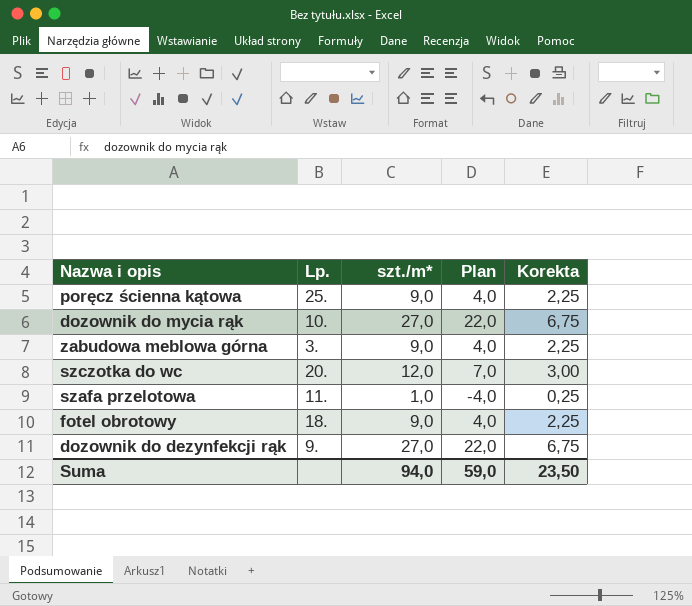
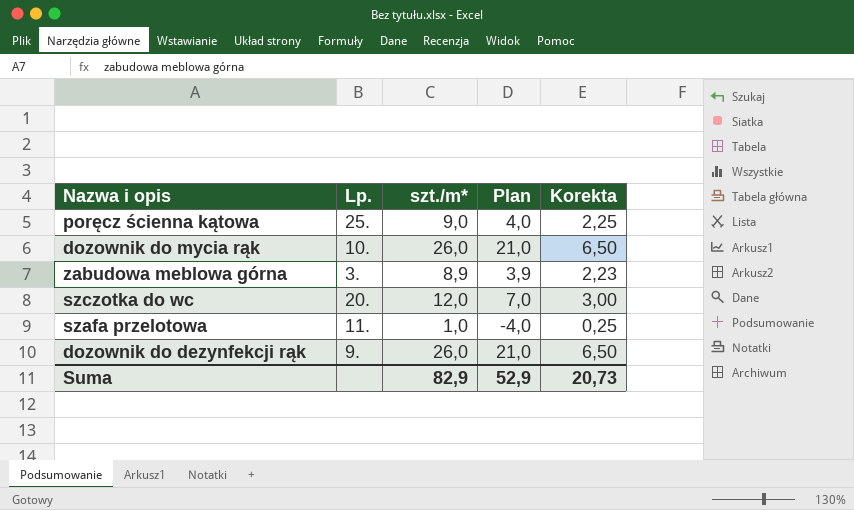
row fotel obrotowy: 18. | 9,0 | 4,0 | 2,25 -> none
dozownik do mycia rąk | szt./m*: 27,0 -> 26,0
dozownik do mycia rąk | Plan: 22,0 -> 21,0
dozownik do mycia rąk | Korekta: 6,75 -> 6,50
zabudowa meblowa górna | szt./m*: 9,0 -> 8,9
zabudowa meblowa górna | Plan: 4,0 -> 3,9
zabudowa meblowa górna | Korekta: 2,25 -> 2,23
dozownik do dezynfekcji rąk | szt./m*: 27,0 -> 26,0
dozownik do dezynfekcji rąk | Plan: 22,0 -> 21,0
dozownik do dezynfekcji rąk | Korekta: 6,75 -> 6,50
Suma | szt./m*: 94,0 -> 82,9
Suma | Plan: 59,0 -> 52,9
Suma | Korekta: 23,50 -> 20,73

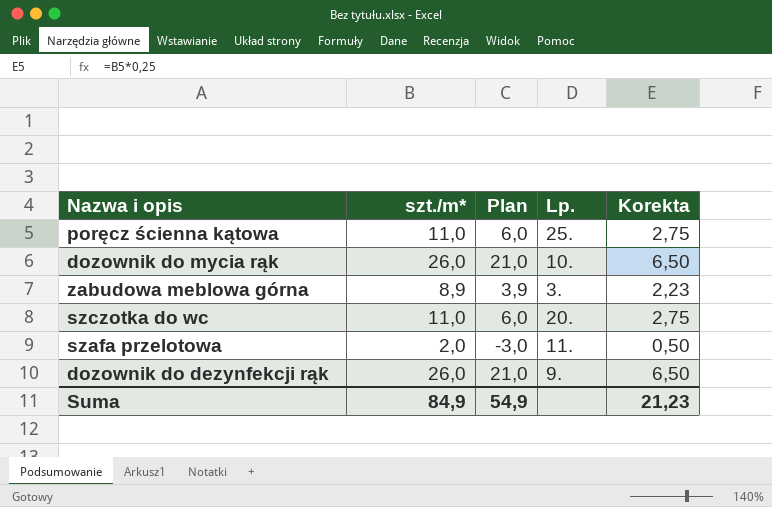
column Lp. | position: 2 -> 4
poręcz ścienna kątowa | szt./m*: 9,0 -> 11,0
poręcz ścienna kątowa | Plan: 4,0 -> 6,0
poręcz ścienna kątowa | Korekta: 2,25 -> 2,75
szczotka do wc | szt./m*: 12,0 -> 11,0
szczotka do wc | Plan: 7,0 -> 6,0
szczotka do wc | Korekta: 3,00 -> 2,75
szafa przelotowa | szt./m*: 1,0 -> 2,0
szafa przelotowa | Plan: -4,0 -> -3,0
szafa przelotowa | Korekta: 0,25 -> 0,50
Suma | szt./m*: 82,9 -> 84,9
Suma | Plan: 52,9 -> 54,9
Suma | Korekta: 20,73 -> 21,23

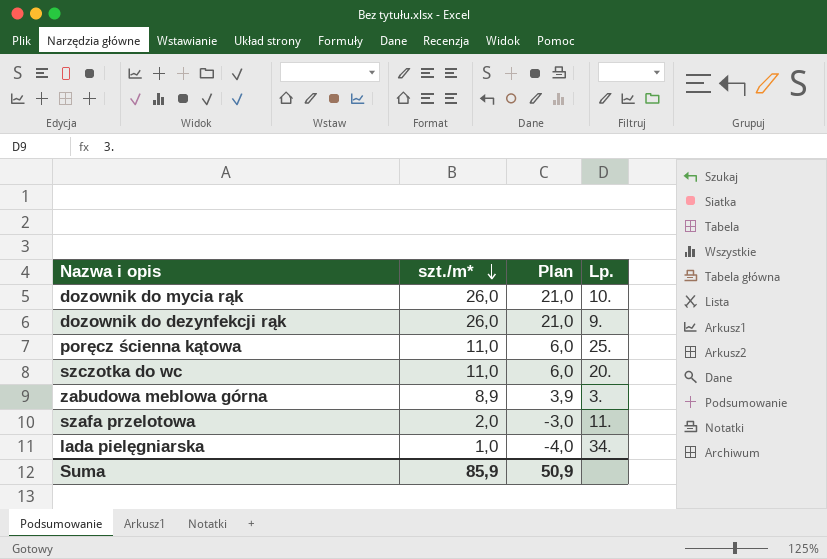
row order: none -> szt./m* descending
column Korekta | formula: [szt./m*] * 0,25 -> none
row lada pielęgniarska: none -> 1,0 | -4,0 | 34.
Suma | szt./m*: 84,9 -> 85,9
Suma | Plan: 54,9 -> 50,9

